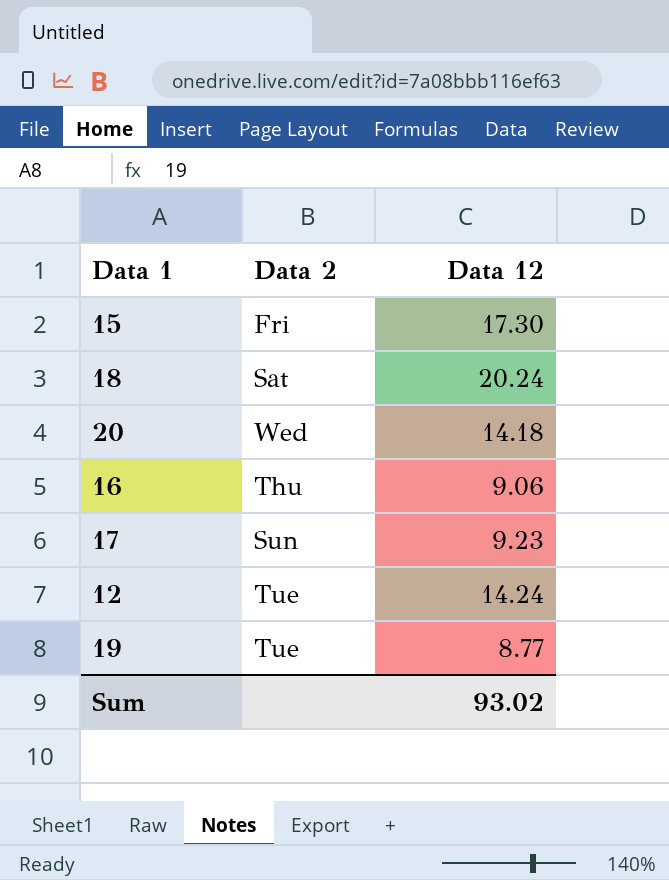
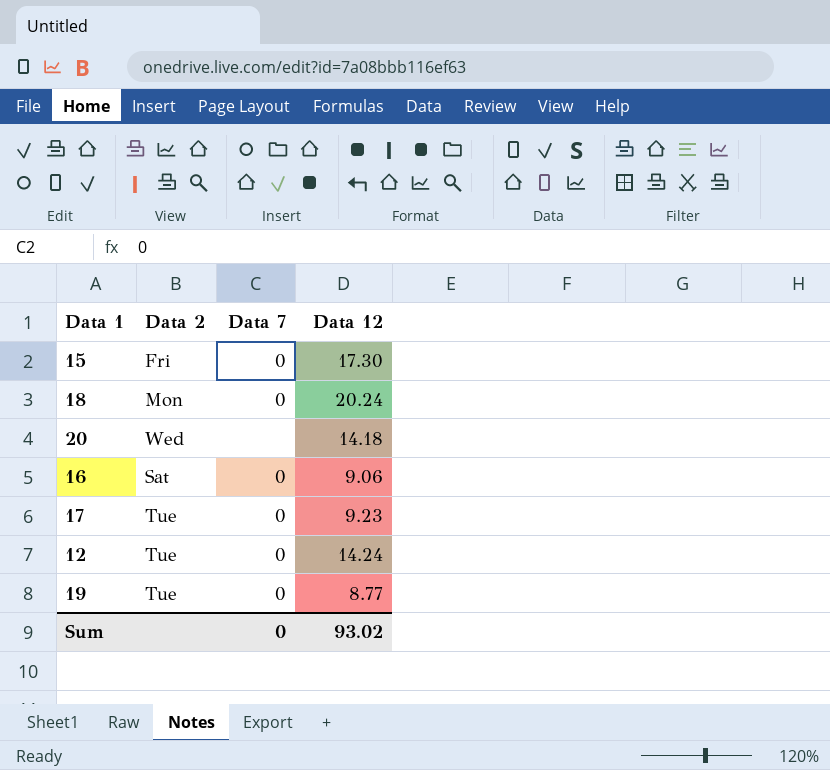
column Data 7 | position: none -> 3
18 | Data 2: Sat -> Mon
16 | Data 2: Thu -> Sat
17 | Data 2: Sun -> Tue

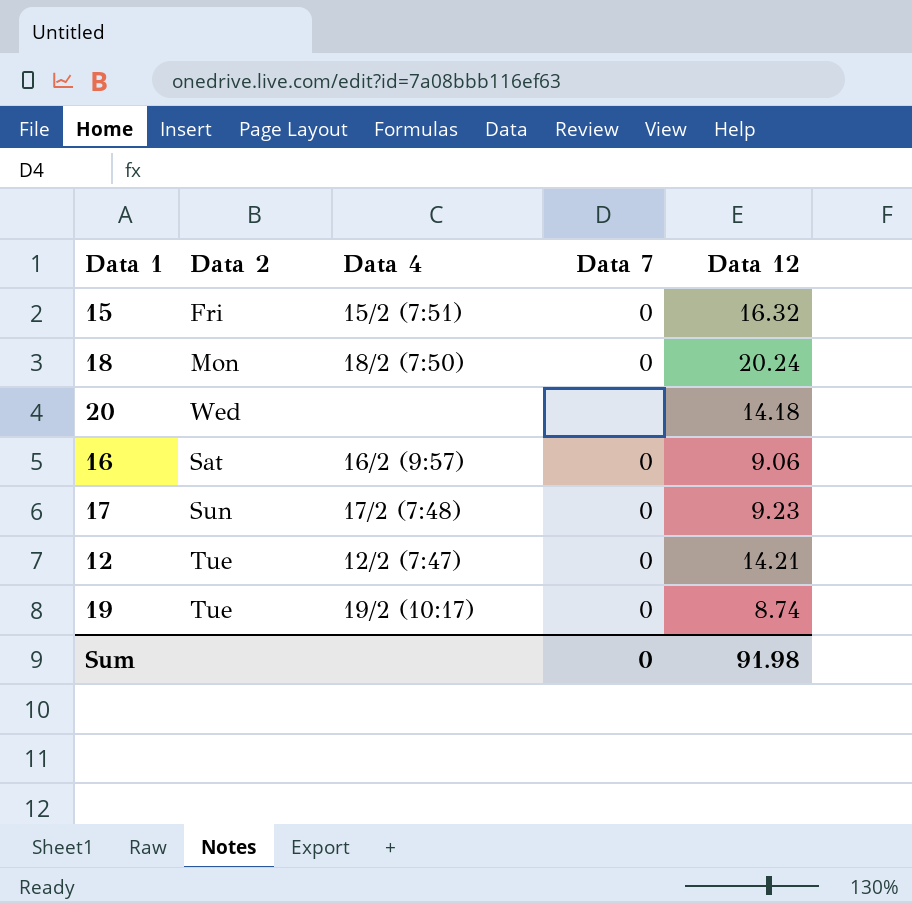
column Data 4 | position: none -> 3
15 | Data 12: 17.30 -> 16.32
17 | Data 2: Tue -> Sun
12 | Data 12: 14.24 -> 14.21
19 | Data 12: 8.77 -> 8.74
Sum | Data 12: 93.02 -> 91.98

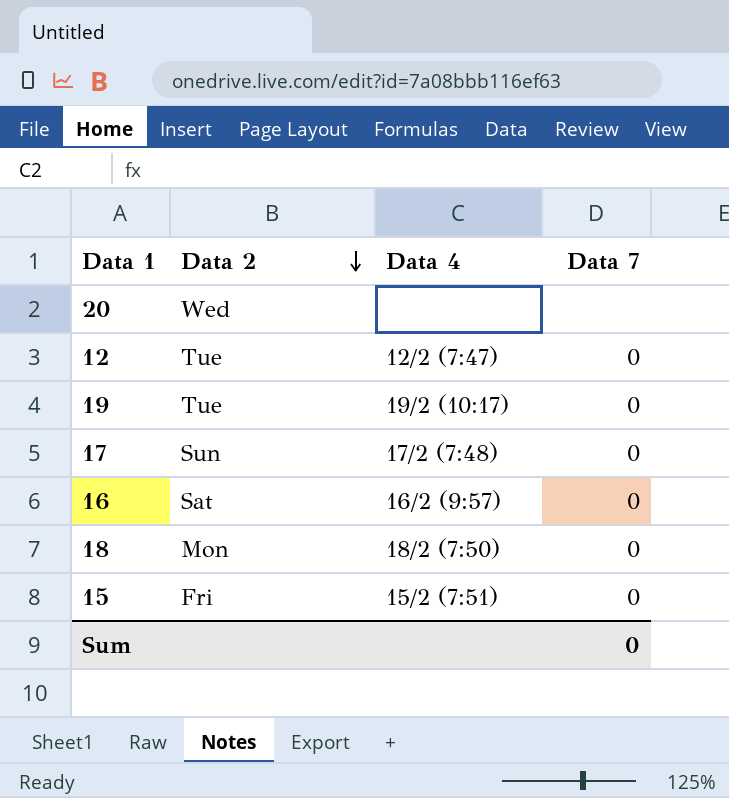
row order: none -> Data 2 descending
column Data 12 | position: 5 -> none

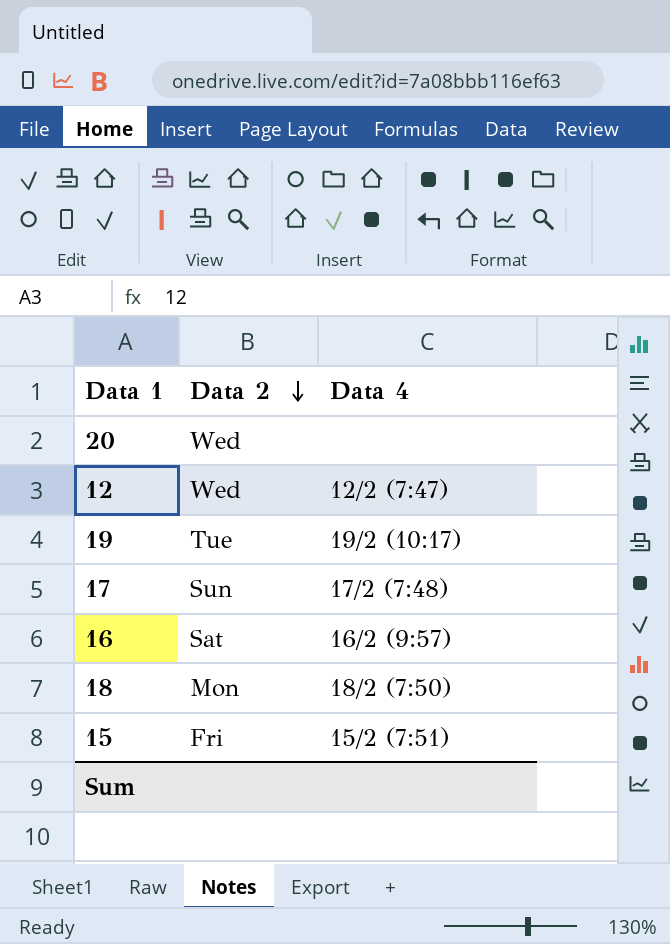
column Data 7 | position: 4 -> none
12 | Data 2: Tue -> Wed

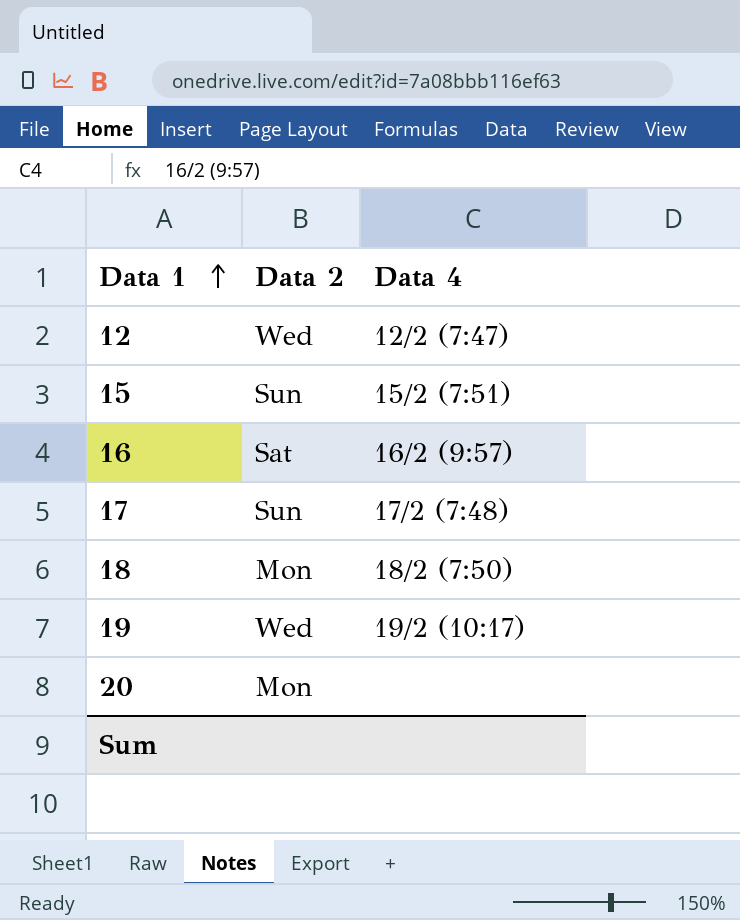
row order: Data 2 descending -> Data 1 ascending
15 | Data 2: Fri -> Sun
19 | Data 2: Tue -> Wed
20 | Data 2: Wed -> Mon

